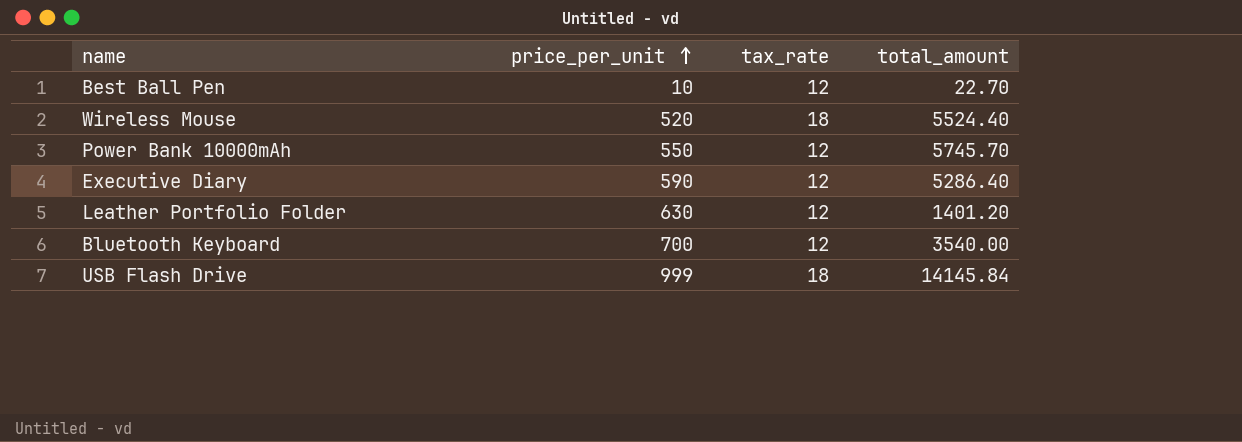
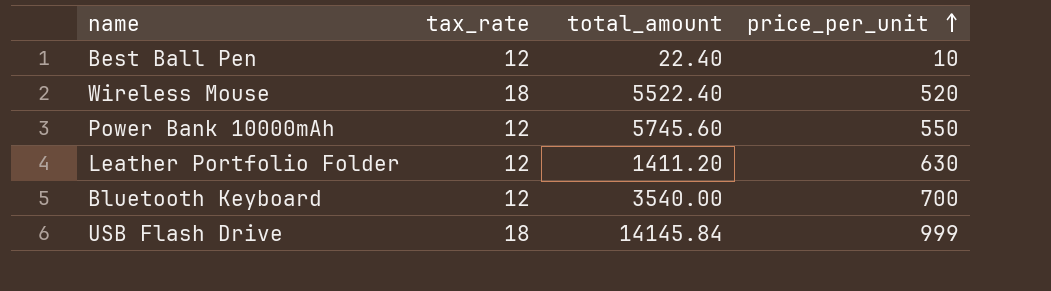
column price_per_unit | position: 2 -> 4
row Executive Diary: 590 | 12 | 5286.40 -> none
Best Ball Pen | total_amount: 22.70 -> 22.40
Wireless Mouse | total_amount: 5524.40 -> 5522.40
Power Bank 10000mAh | total_amount: 5745.70 -> 5745.60
Leather Portfolio Folder | total_amount: 1401.20 -> 1411.20

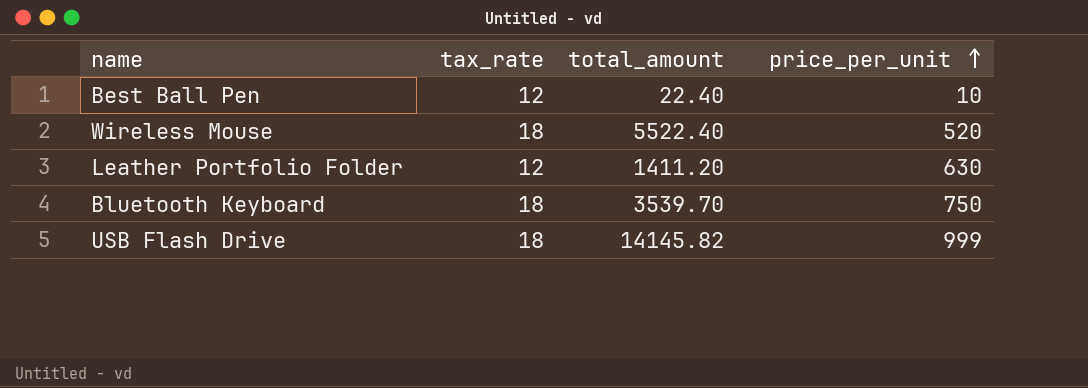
row Power Bank 10000mAh: 12 | 5745.60 | 550 -> none
Bluetooth Keyboard | tax_rate: 12 -> 18
Bluetooth Keyboard | total_amount: 3540.00 -> 3539.70
Bluetooth Keyboard | price_per_unit: 700 -> 750
USB Flash Drive | total_amount: 14145.84 -> 14145.82

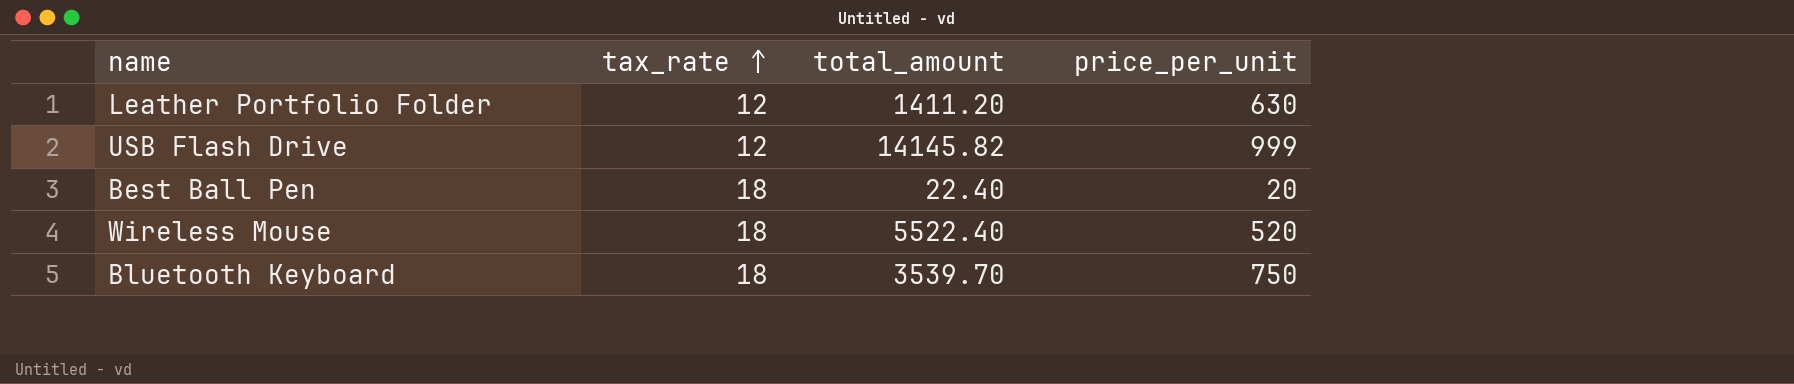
row order: price_per_unit ascending -> tax_rate ascending
USB Flash Drive | tax_rate: 18 -> 12
Best Ball Pen | tax_rate: 12 -> 18
Best Ball Pen | price_per_unit: 10 -> 20

